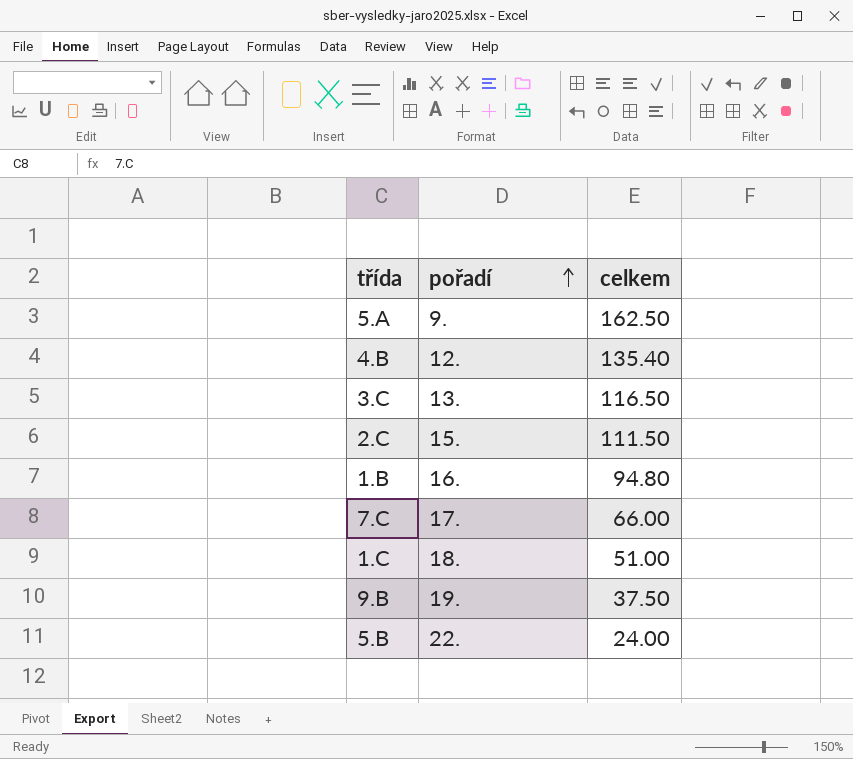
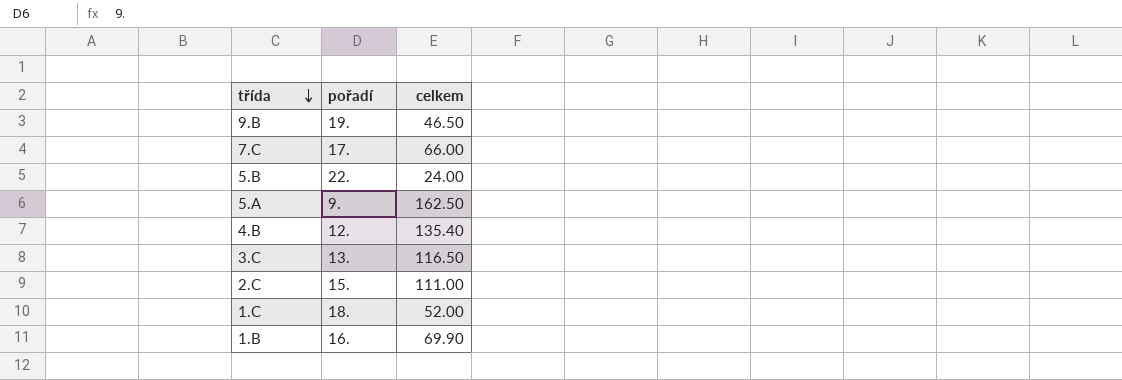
row order: pořadí ascending -> třída descending
9.B | celkem: 37.50 -> 46.50
2.C | celkem: 111.50 -> 111.00
1.C | celkem: 51.00 -> 52.00
1.B | celkem: 94.80 -> 69.90

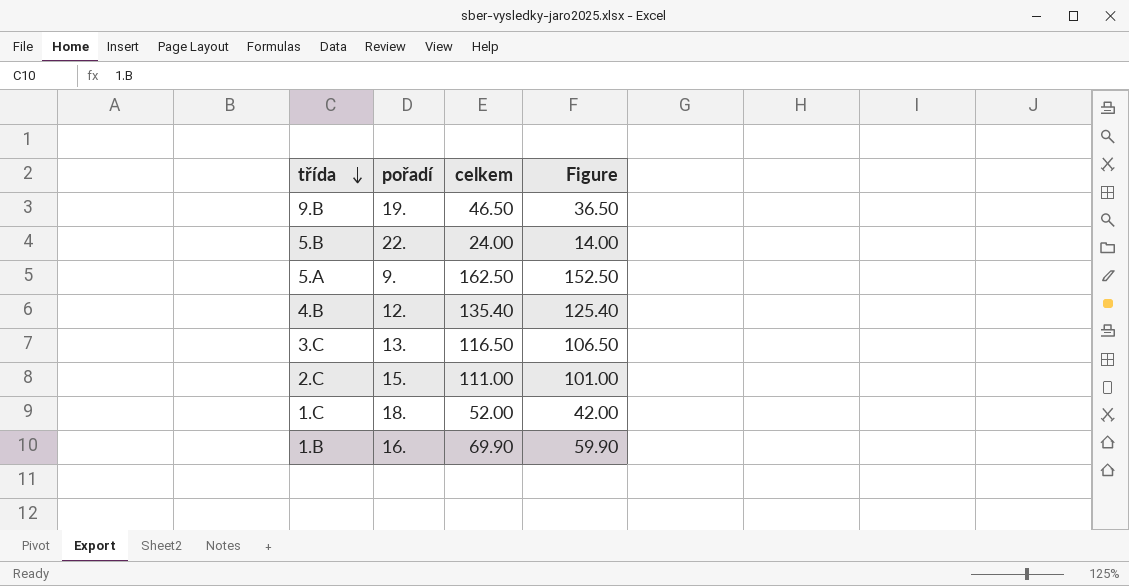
column Figure | formula: none -> [celkem] - 10
row 7.C: 17. | 66.00 -> none

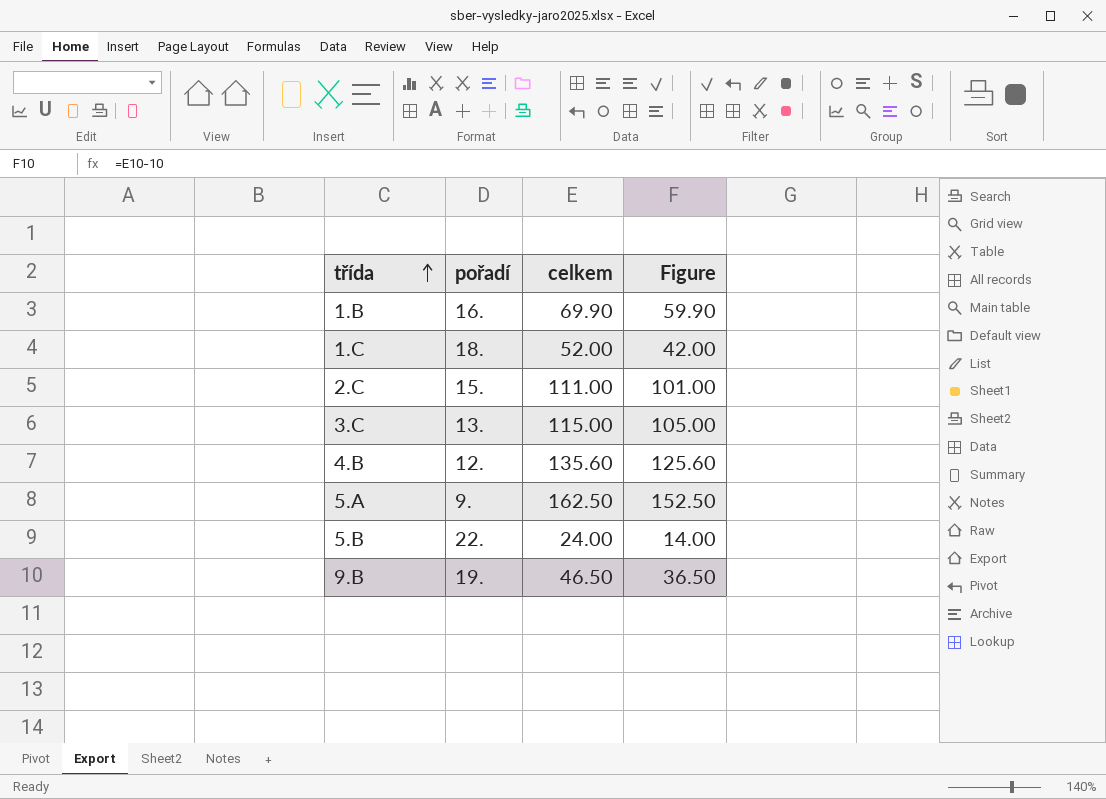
row order: třída descending -> třída ascending
3.C | celkem: 116.50 -> 115.00
3.C | Figure: 106.50 -> 105.00
4.B | celkem: 135.40 -> 135.60
4.B | Figure: 125.40 -> 125.60

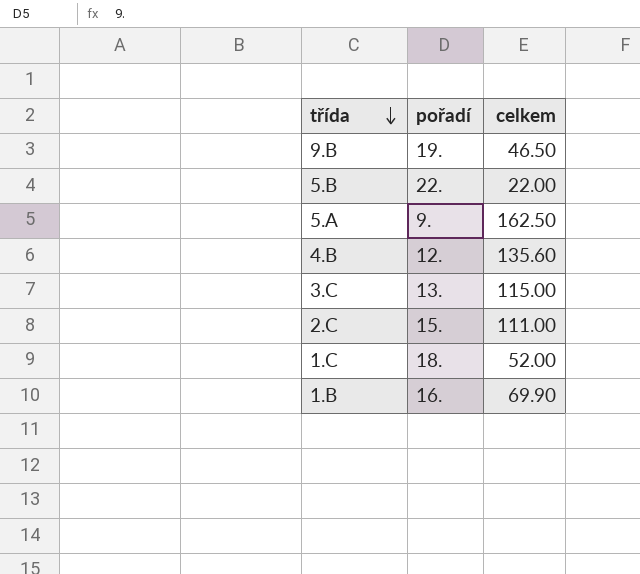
row order: třída ascending -> třída descending
column Figure | formula: [celkem] - 10 -> none
5.B | celkem: 24.00 -> 22.00

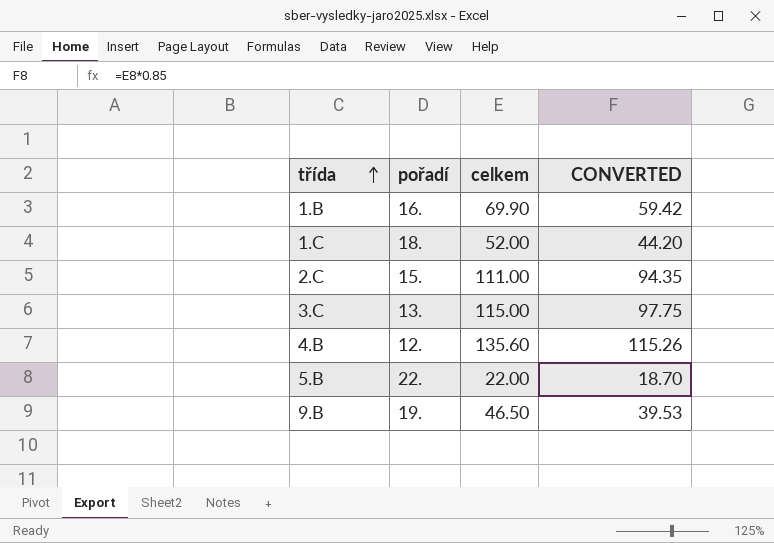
row order: třída descending -> třída ascending
column CONVERTED | formula: none -> [celkem] * 0.85
row 5.A: 9. | 162.50 -> none

